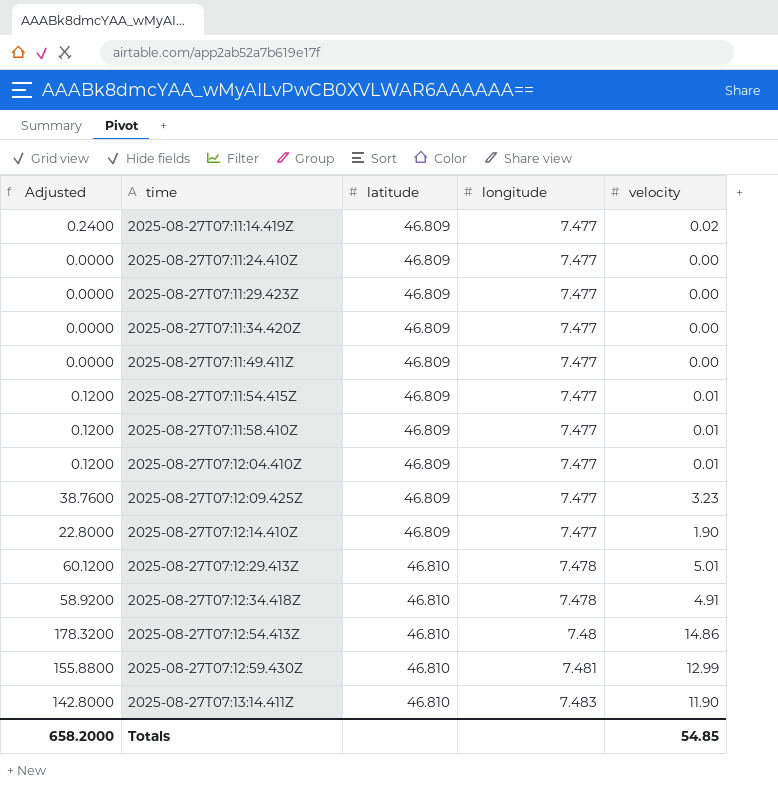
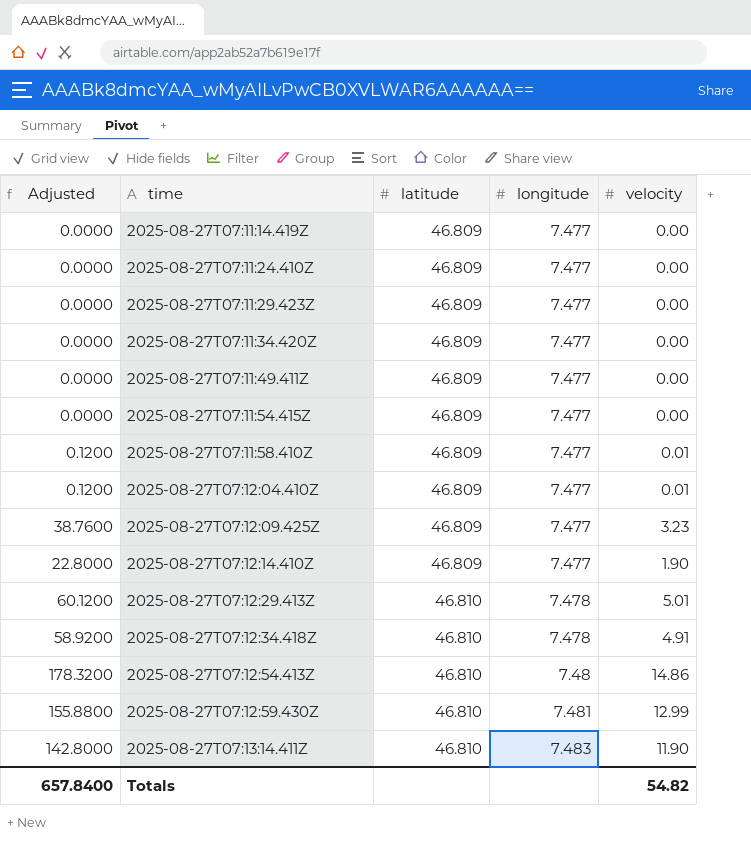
2025-08-27T07:11:14.419Z | Adjusted: 0.2400 -> 0.0000
2025-08-27T07:11:14.419Z | velocity: 0.02 -> 0.00
2025-08-27T07:11:54.415Z | Adjusted: 0.1200 -> 0.0000
2025-08-27T07:11:54.415Z | velocity: 0.01 -> 0.00
Totals | Adjusted: 658.2000 -> 657.8400
Totals | velocity: 54.85 -> 54.82

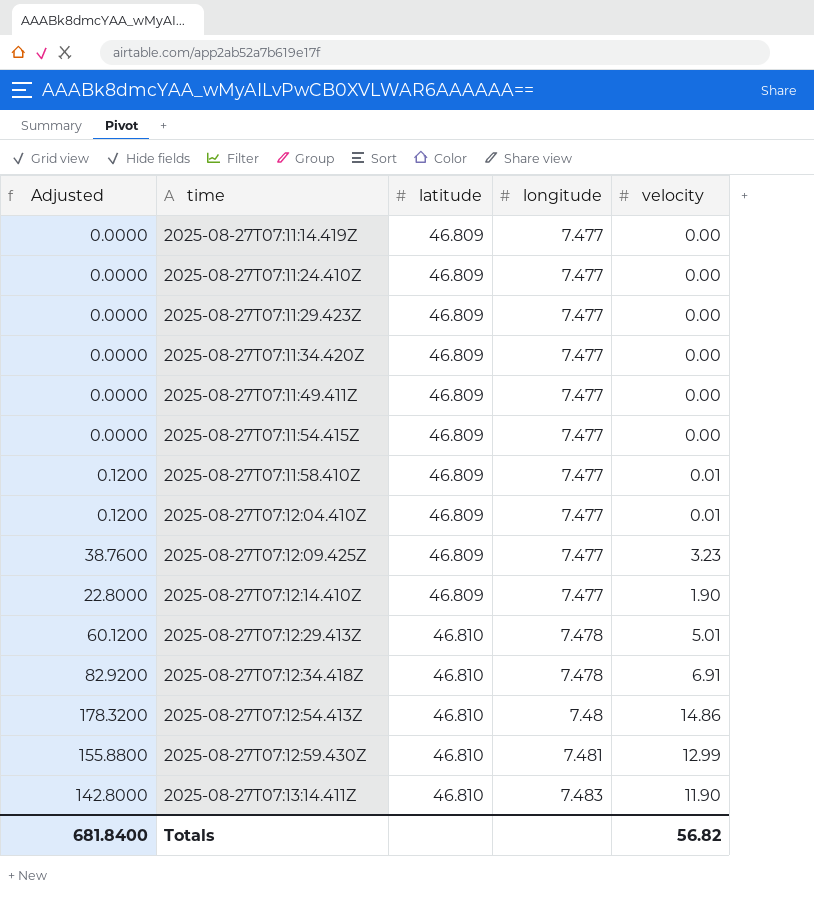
2025-08-27T07:12:34.418Z | Adjusted: 58.9200 -> 82.9200
2025-08-27T07:12:34.418Z | velocity: 4.91 -> 6.91
Totals | Adjusted: 657.8400 -> 681.8400
Totals | velocity: 54.82 -> 56.82

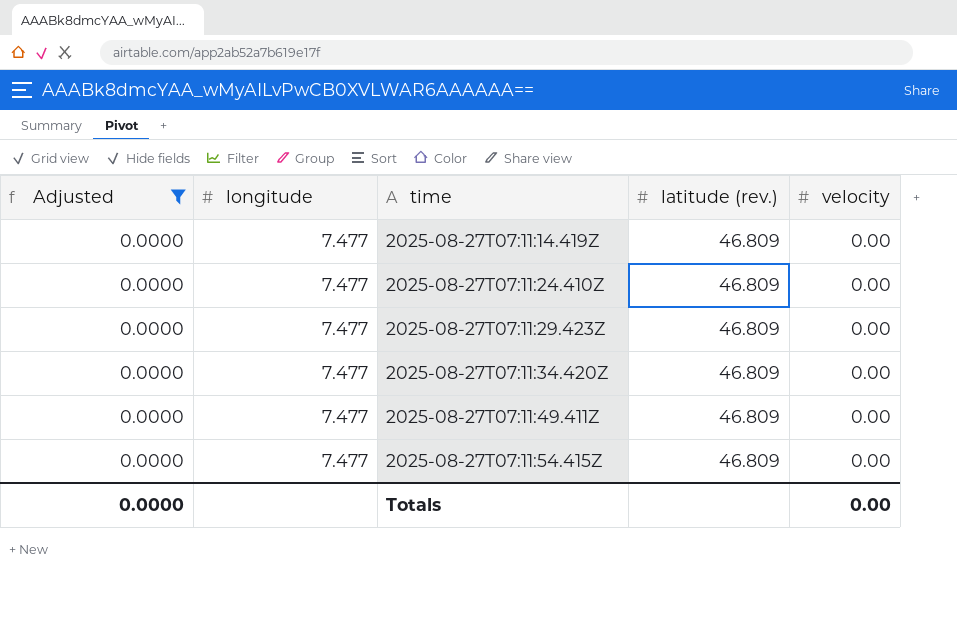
filter: none -> Adjusted = 0.0000
column longitude | position: 4 -> 2
column name: latitude -> latitude (rev.)
Totals | Adjusted: 681.8400 -> 0.0000
Totals | velocity: 56.82 -> 0.00

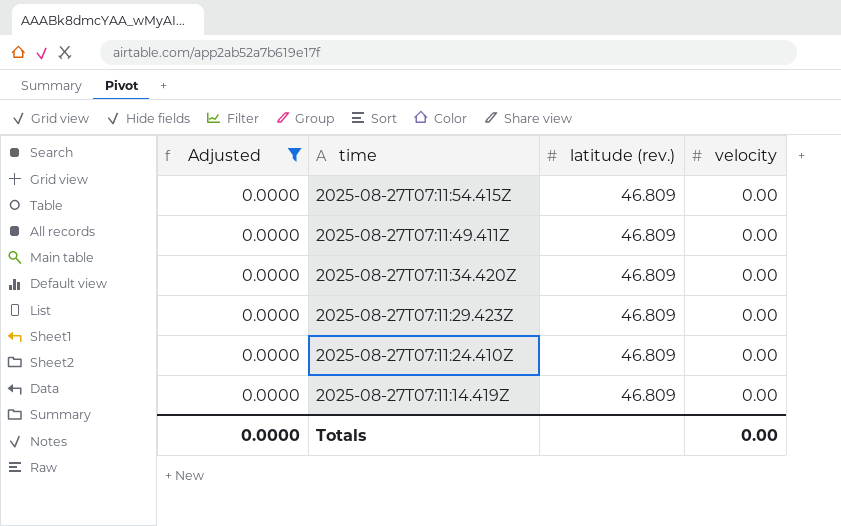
row order: time ascending -> time descending
column longitude | position: 2 -> none

